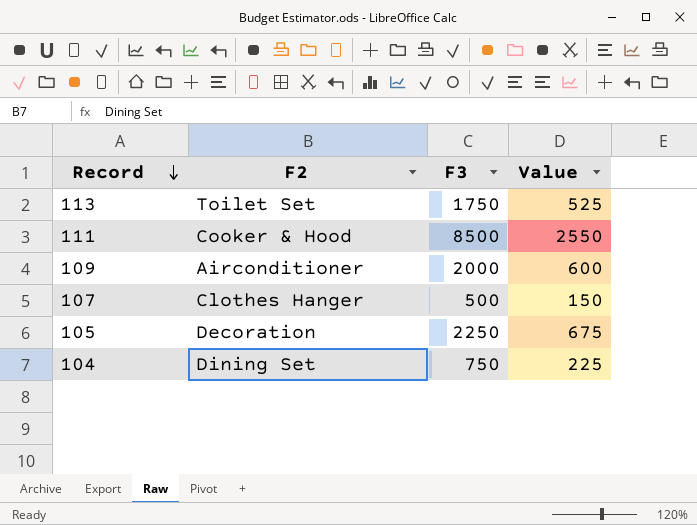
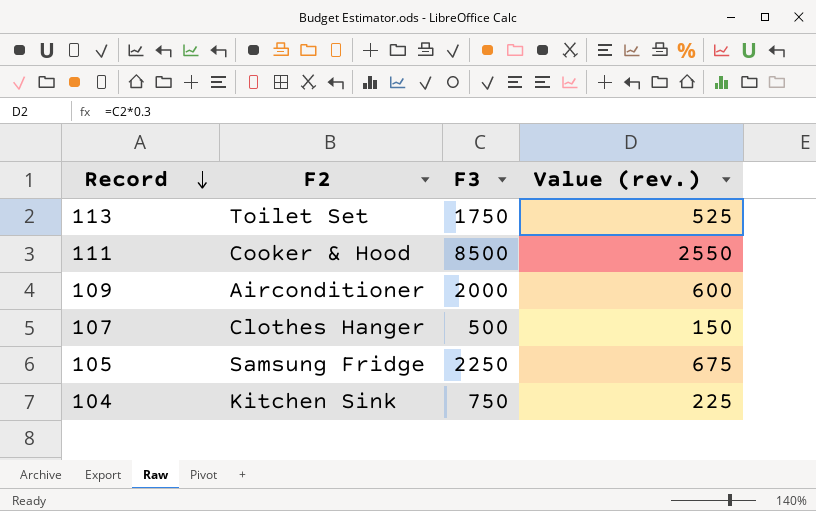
column name: Value -> Value (rev.)
105 | F2: Decoration -> Samsung Fridge
104 | F2: Dining Set -> Kitchen Sink

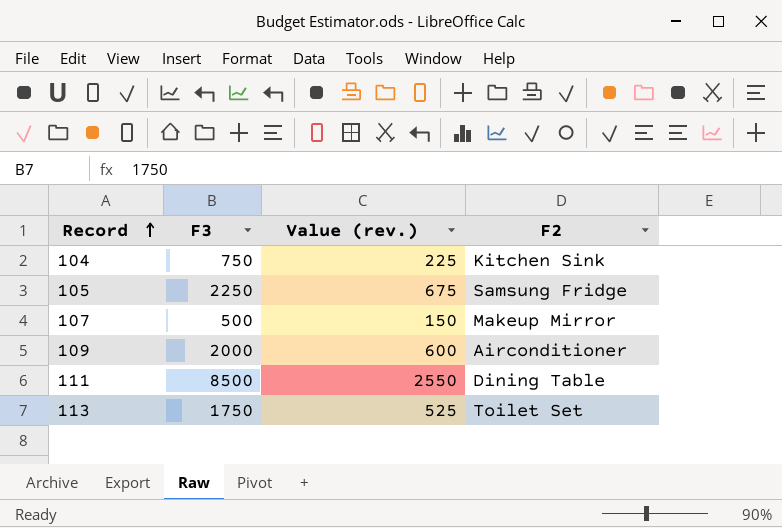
row order: Record descending -> Record ascending
column F2 | position: 2 -> 4
107 | F2: Clothes Hanger -> Makeup Mirror
111 | F2: Cooker & Hood -> Dining Table

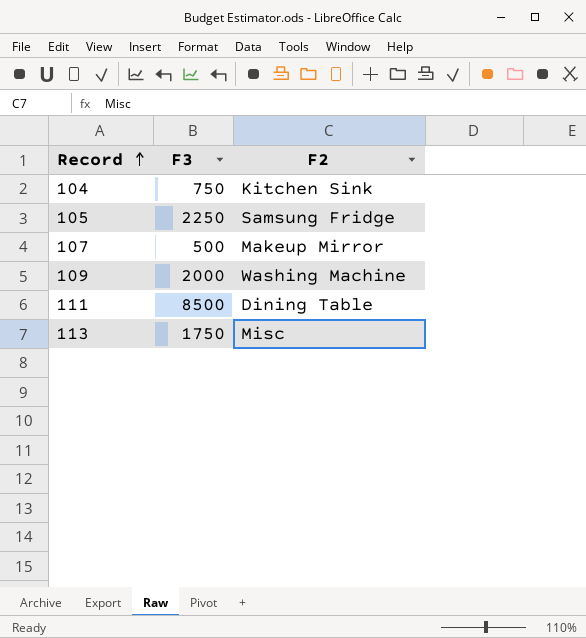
column Value (rev.) | formula: [F3] * 0.3 -> none
109 | F2: Airconditioner -> Washing Machine
113 | F2: Toilet Set -> Misc

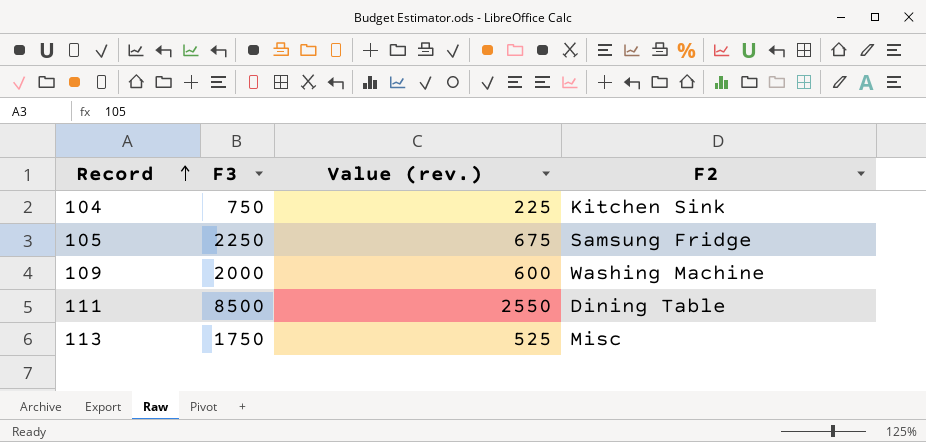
column Value (rev.) | formula: none -> [F3] * 0.3
row 107: 500 | Makeup Mirror -> none

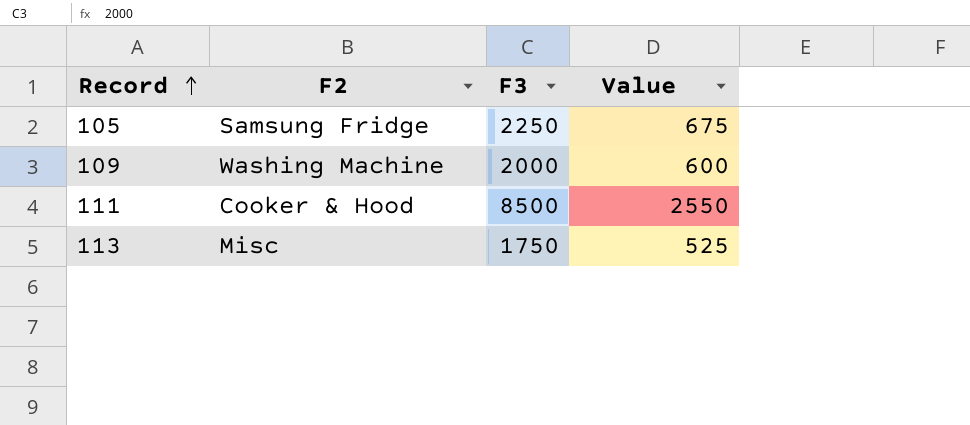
column F2 | position: 4 -> 2
column name: Value (rev.) -> Value
row 104: 750 | 225 | Kitchen Sink -> none
111 | F2: Dining Table -> Cooker & Hood

